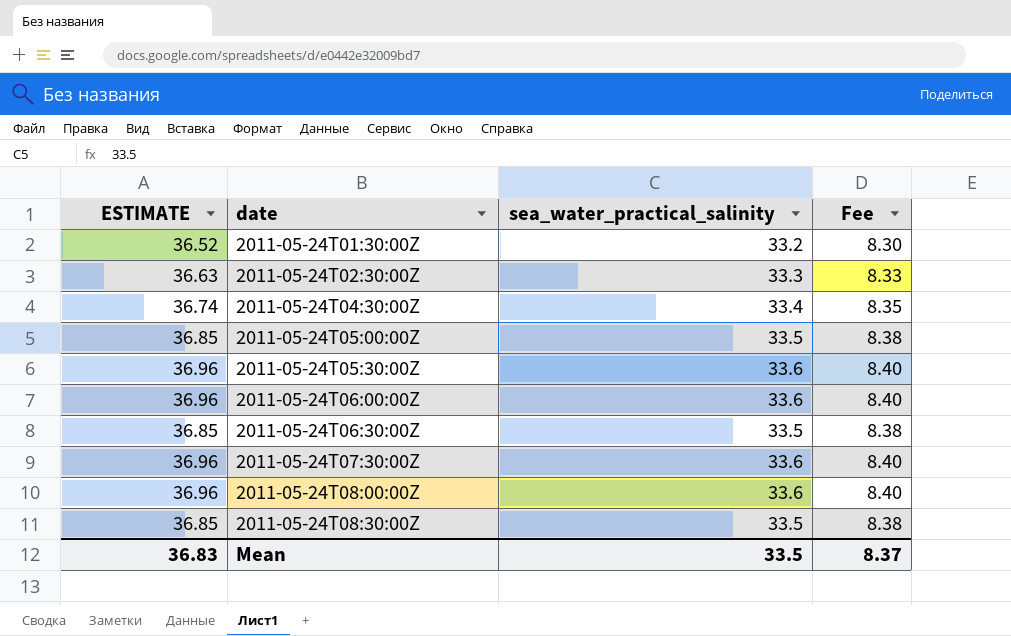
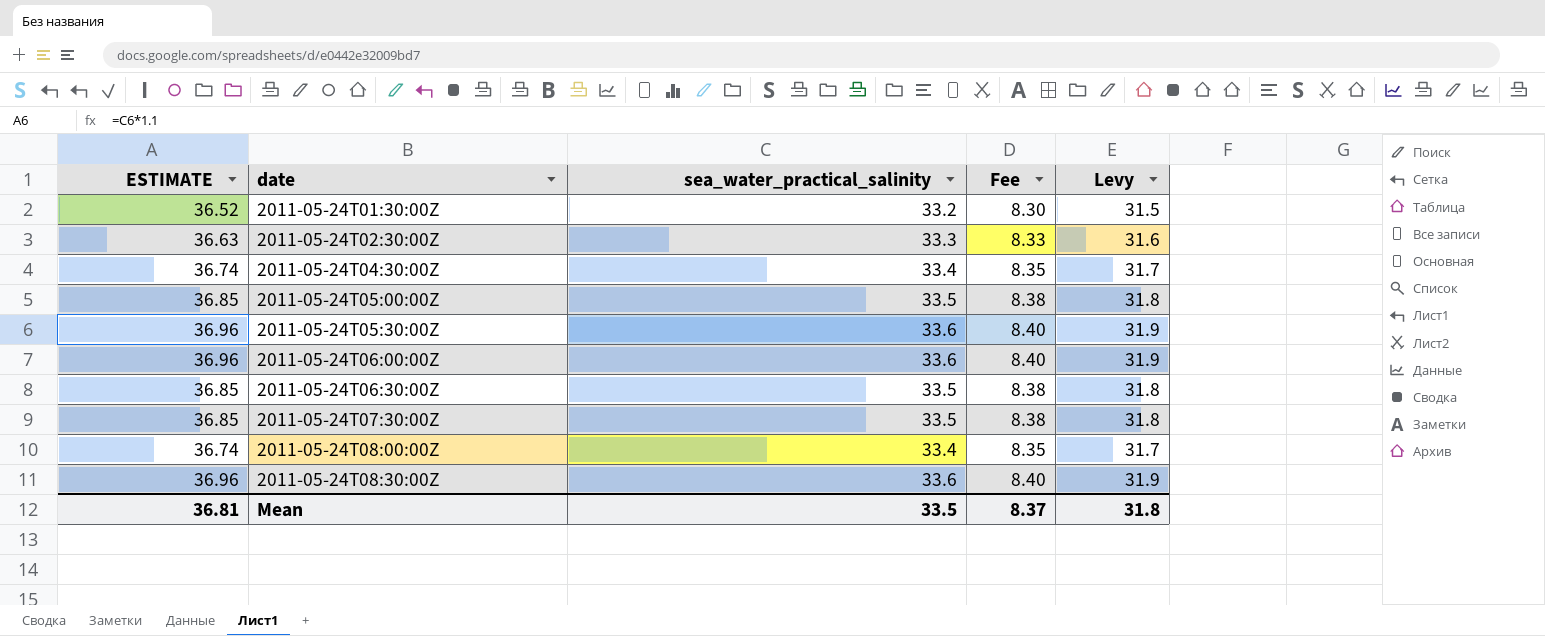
column Levy | formula: none -> [sea_water_practical_salinity] * 0.95
2011-05-24T07:30:00Z | ESTIMATE: 36.96 -> 36.85
2011-05-24T07:30:00Z | sea_water_practical_salinity: 33.6 -> 33.5
2011-05-24T07:30:00Z | Fee: 8.40 -> 8.38
2011-05-24T08:00:00Z | ESTIMATE: 36.96 -> 36.74
2011-05-24T08:00:00Z | sea_water_practical_salinity: 33.6 -> 33.4
2011-05-24T08:00:00Z | Fee: 8.40 -> 8.35
2011-05-24T08:30:00Z | ESTIMATE: 36.85 -> 36.96
2011-05-24T08:30:00Z | sea_water_practical_salinity: 33.5 -> 33.6
2011-05-24T08:30:00Z | Fee: 8.38 -> 8.40
Mean | ESTIMATE: 36.83 -> 36.81

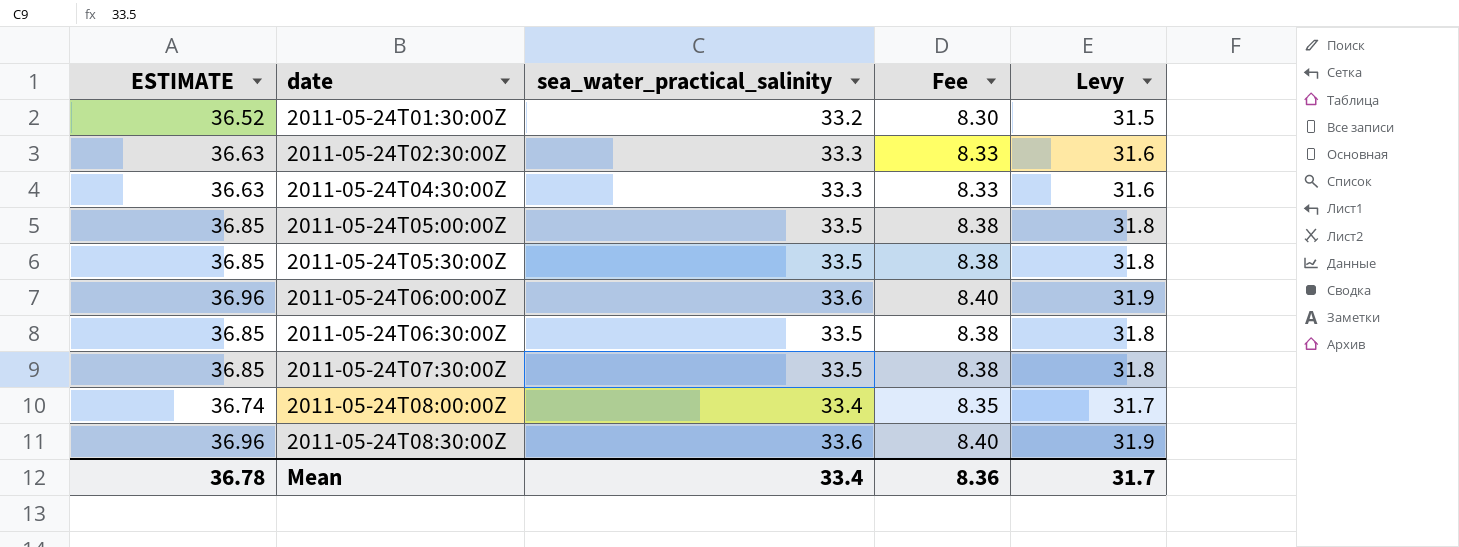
2011-05-24T04:30:00Z | ESTIMATE: 36.74 -> 36.63
2011-05-24T04:30:00Z | sea_water_practical_salinity: 33.4 -> 33.3
2011-05-24T04:30:00Z | Fee: 8.35 -> 8.33
2011-05-24T04:30:00Z | Levy: 31.7 -> 31.6
2011-05-24T05:30:00Z | ESTIMATE: 36.96 -> 36.85
2011-05-24T05:30:00Z | sea_water_practical_salinity: 33.6 -> 33.5
2011-05-24T05:30:00Z | Fee: 8.40 -> 8.38
2011-05-24T05:30:00Z | Levy: 31.9 -> 31.8
Mean | ESTIMATE: 36.81 -> 36.78
Mean | sea_water_practical_salinity: 33.5 -> 33.4
Mean | Fee: 8.37 -> 8.36
Mean | Levy: 31.8 -> 31.7

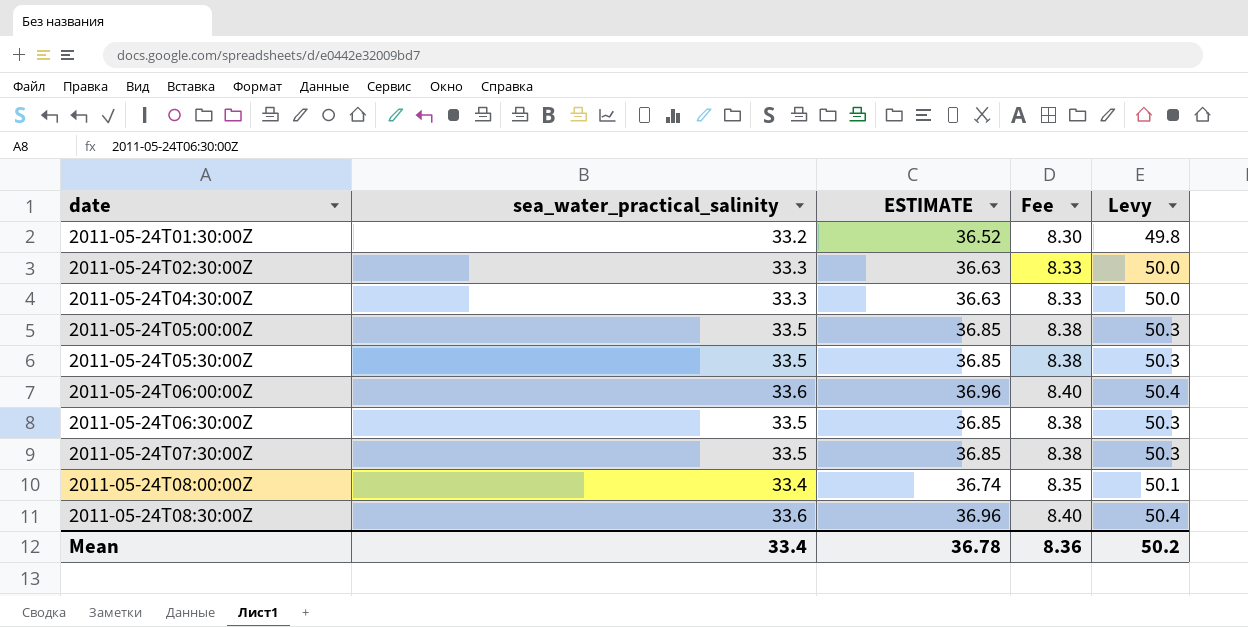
column ESTIMATE | position: 1 -> 3
column Levy | formula: [sea_water_practical_salinity] * 0.95 -> [sea_water_practical_salinity] * 1.5
Mean | Levy: 31.7 -> 50.2

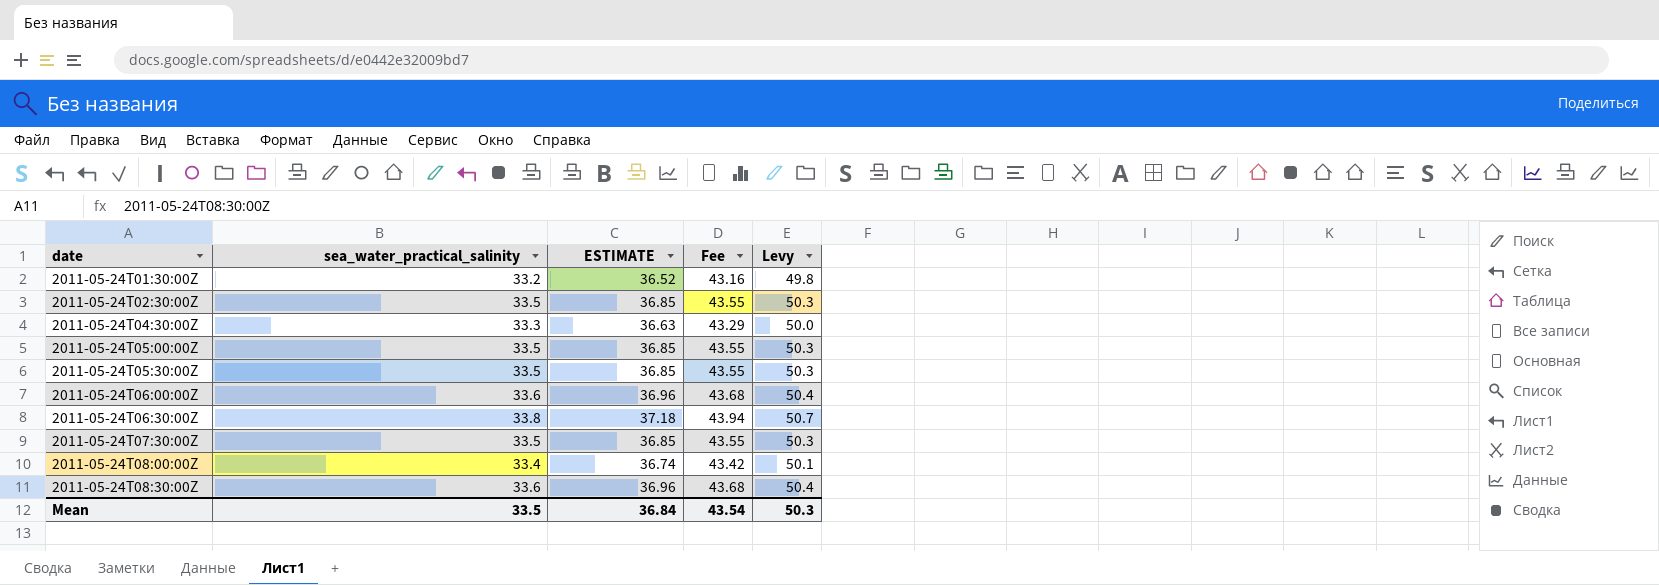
column Fee | formula: [sea_water_practical_salinity] * 0.25 -> [sea_water_practical_salinity] * 1.3
2011-05-24T02:30:00Z | sea_water_practical_salinity: 33.3 -> 33.5
2011-05-24T02:30:00Z | ESTIMATE: 36.63 -> 36.85
2011-05-24T02:30:00Z | Levy: 50.0 -> 50.3
2011-05-24T06:30:00Z | sea_water_practical_salinity: 33.5 -> 33.8
2011-05-24T06:30:00Z | ESTIMATE: 36.85 -> 37.18
2011-05-24T06:30:00Z | Levy: 50.3 -> 50.7
Mean | sea_water_practical_salinity: 33.4 -> 33.5
Mean | ESTIMATE: 36.78 -> 36.84
Mean | Fee: 8.36 -> 43.54
Mean | Levy: 50.2 -> 50.3

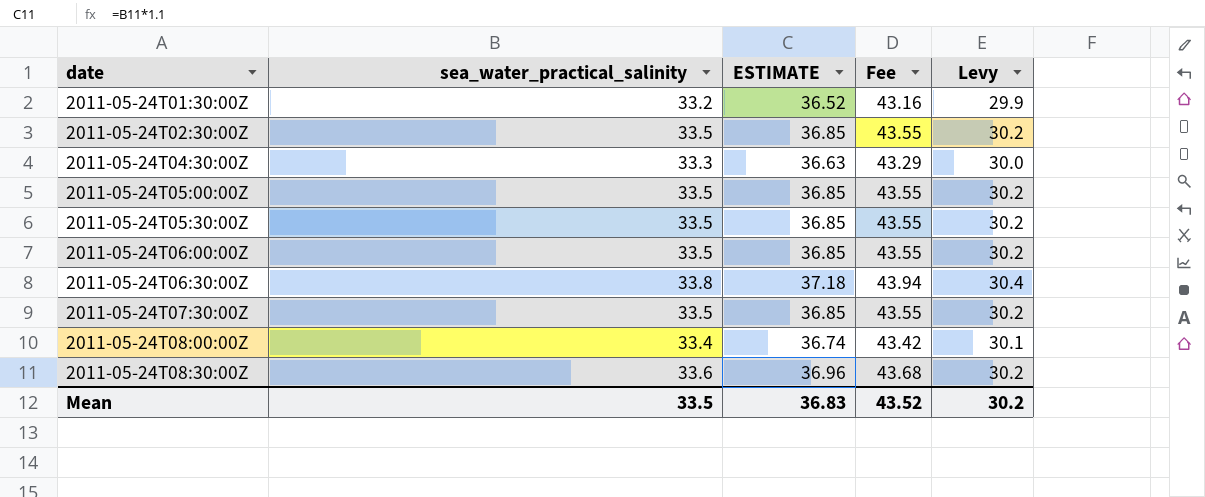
column Levy | formula: [sea_water_practical_salinity] * 1.5 -> [sea_water_practical_salinity] * 0.9
2011-05-24T06:00:00Z | sea_water_practical_salinity: 33.6 -> 33.5
2011-05-24T06:00:00Z | ESTIMATE: 36.96 -> 36.85
2011-05-24T06:00:00Z | Fee: 43.68 -> 43.55
Mean | ESTIMATE: 36.84 -> 36.83
Mean | Fee: 43.54 -> 43.52
Mean | Levy: 50.3 -> 30.2

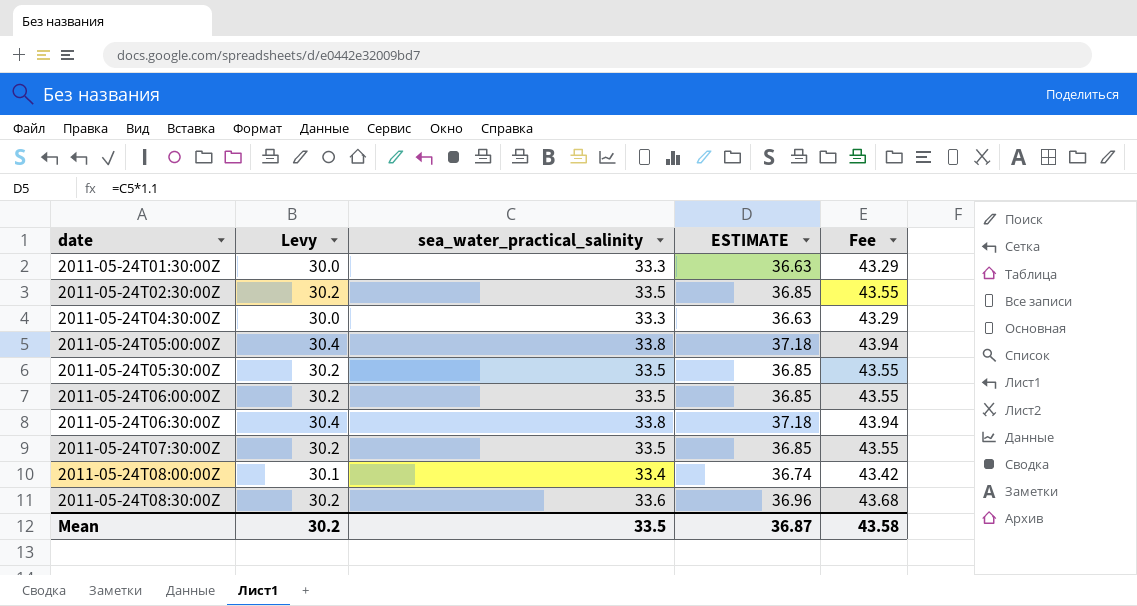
column Levy | position: 5 -> 2
2011-05-24T01:30:00Z | Levy: 29.9 -> 30.0
2011-05-24T01:30:00Z | sea_water_practical_salinity: 33.2 -> 33.3
2011-05-24T01:30:00Z | ESTIMATE: 36.52 -> 36.63
2011-05-24T01:30:00Z | Fee: 43.16 -> 43.29
2011-05-24T05:00:00Z | Levy: 30.2 -> 30.4
2011-05-24T05:00:00Z | sea_water_practical_salinity: 33.5 -> 33.8
2011-05-24T05:00:00Z | ESTIMATE: 36.85 -> 37.18
2011-05-24T05:00:00Z | Fee: 43.55 -> 43.94
Mean | ESTIMATE: 36.83 -> 36.87
Mean | Fee: 43.52 -> 43.58

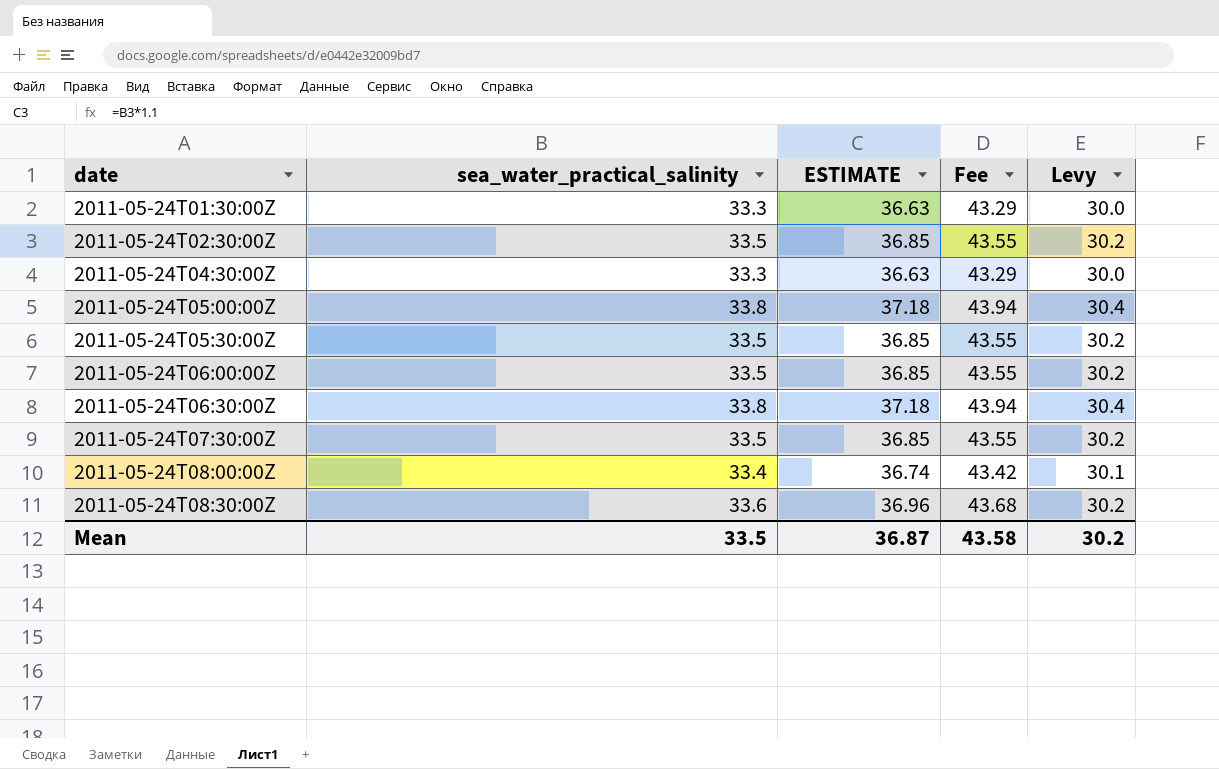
column Levy | position: 2 -> 5

